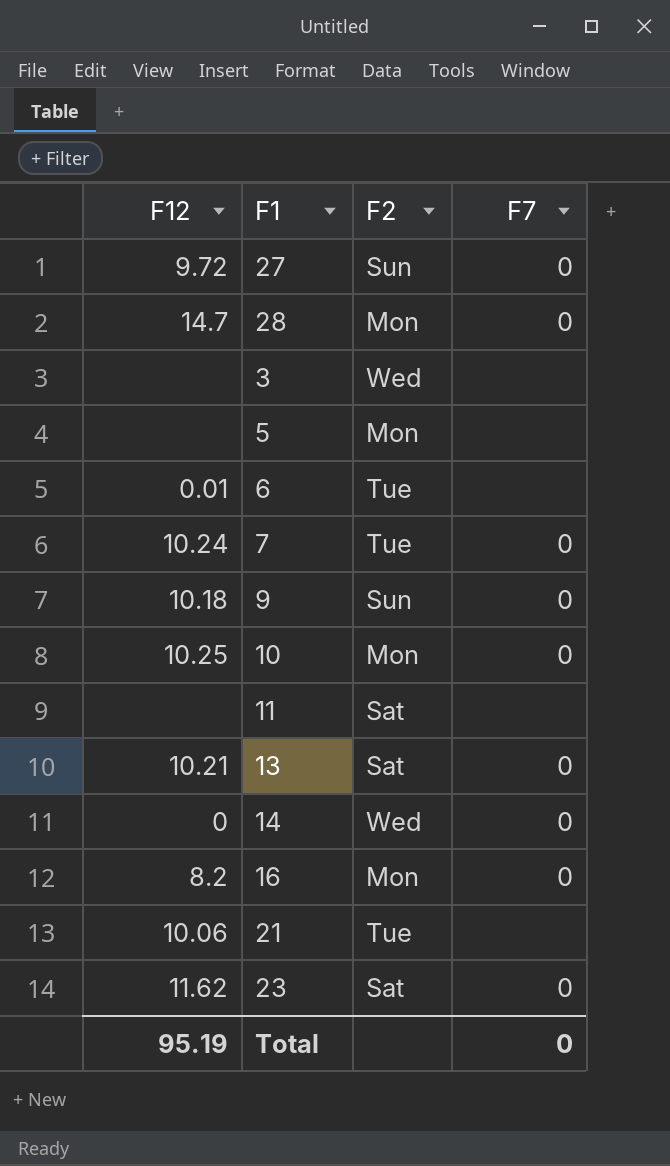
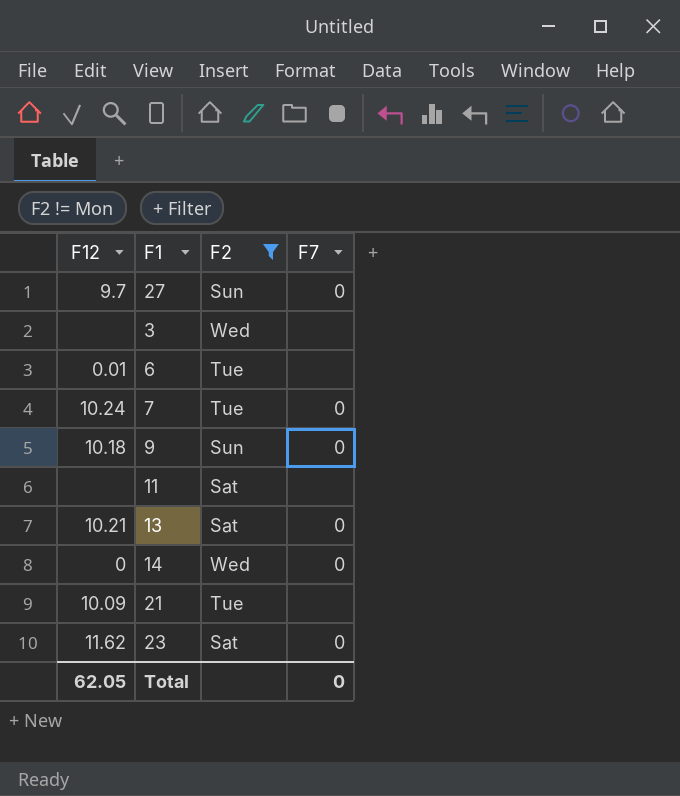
filter: none -> F2 != Mon
27 | F12: 9.72 -> 9.7
21 | F12: 10.06 -> 10.09
Total | F12: 95.19 -> 62.05

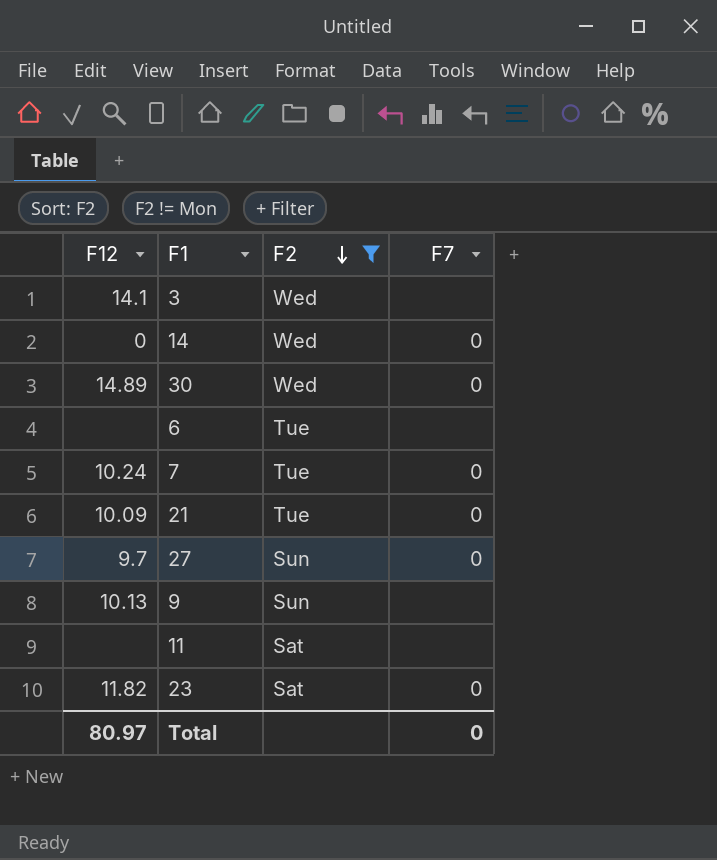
row order: none -> F2 descending
row 13: 10.21 | Sat | 0 -> none
3 | F12: none -> 14.1
row 30: none -> 14.89 | Wed | 0
6 | F12: 0.01 -> none
21 | F7: none -> 0
9 | F12: 10.18 -> 10.13
9 | F7: 0 -> none
23 | F12: 11.62 -> 11.82
Total | F12: 62.05 -> 80.97

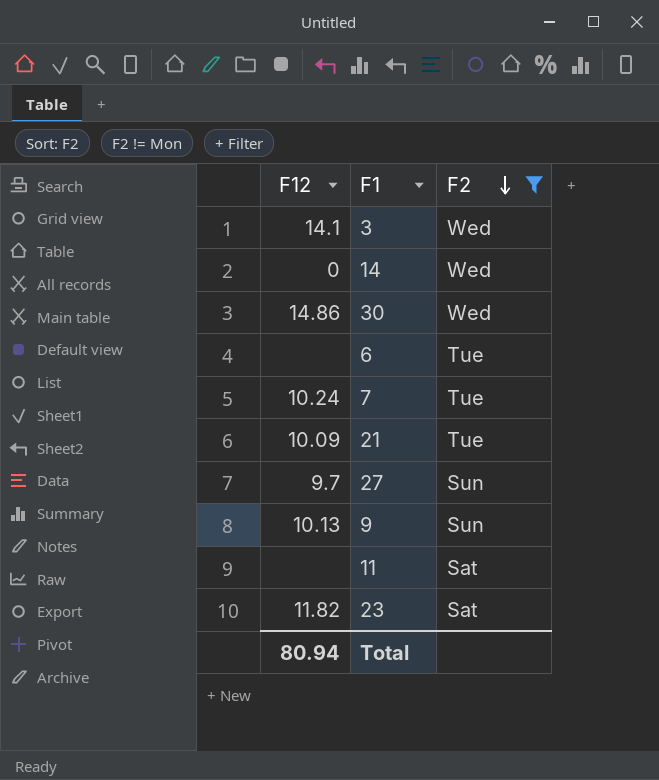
column F7 | position: 4 -> none
30 | F12: 14.89 -> 14.86
Total | F12: 80.97 -> 80.94

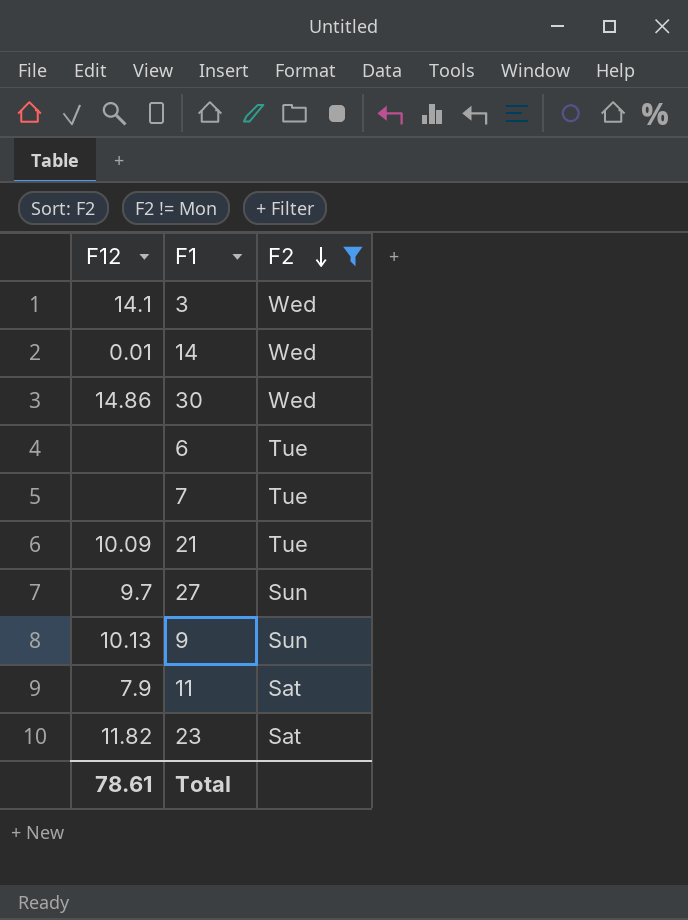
14 | F12: 0 -> 0.01
7 | F12: 10.24 -> none
11 | F12: none -> 7.9
Total | F12: 80.94 -> 78.61

